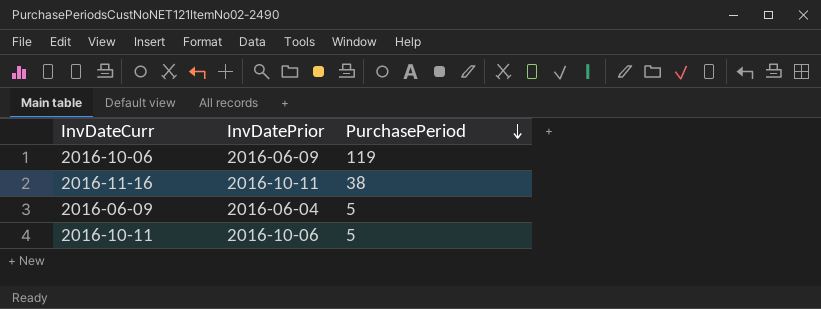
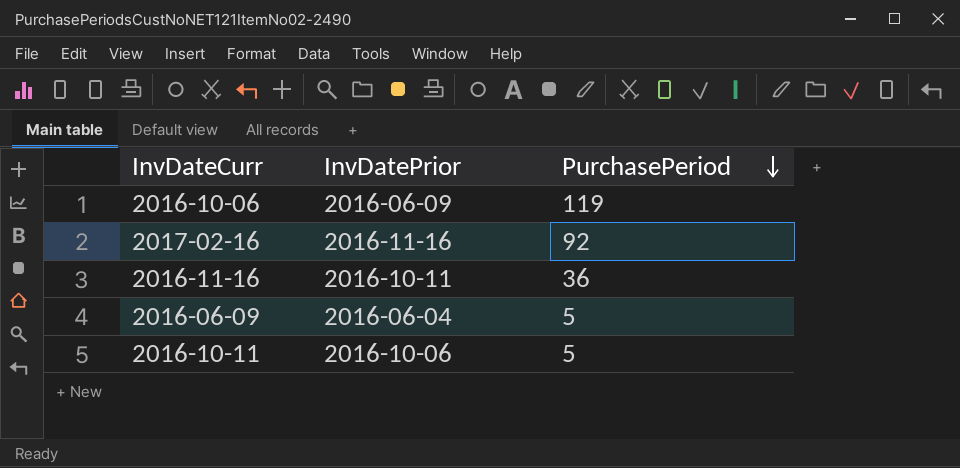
row 2017-02-16: none -> 2016-11-16 | 92
2016-11-16 | PurchasePeriod: 38 -> 36

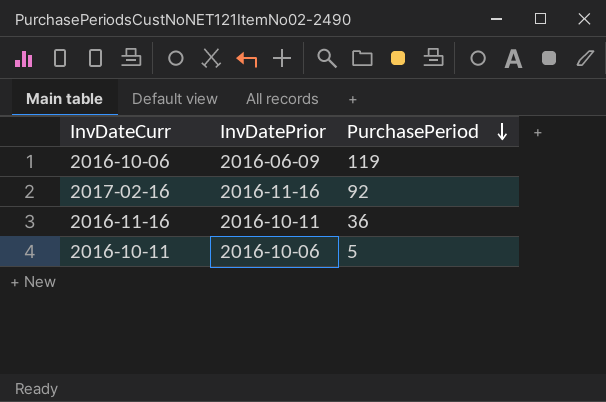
row 2016-06-09: 2016-06-04 | 5 -> none

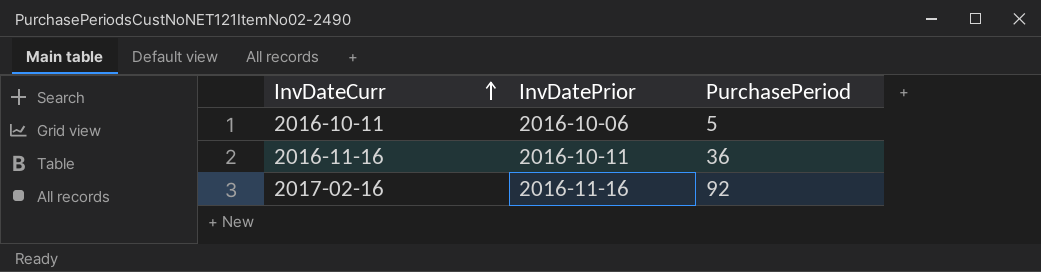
row order: PurchasePeriod descending -> InvDateCurr ascending
row 2016-10-06: 2016-06-09 | 119 -> none

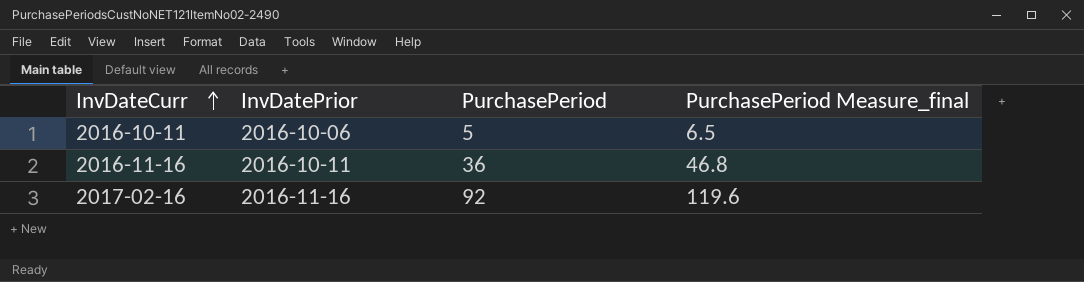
column PurchasePeriod Measure_final | formula: none -> [PurchasePeriod] * 1.3

